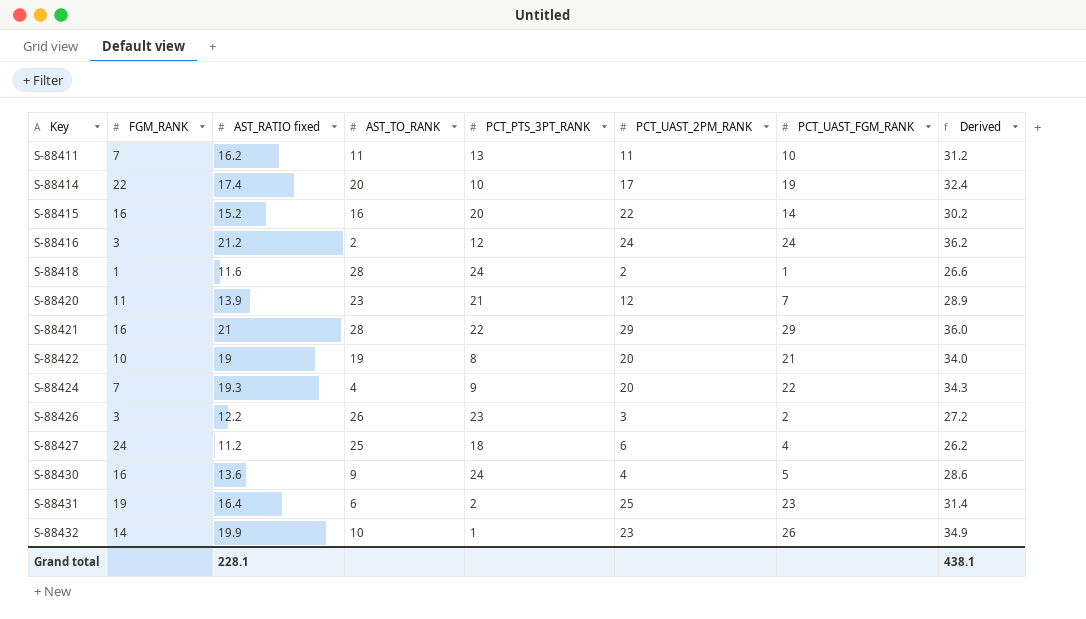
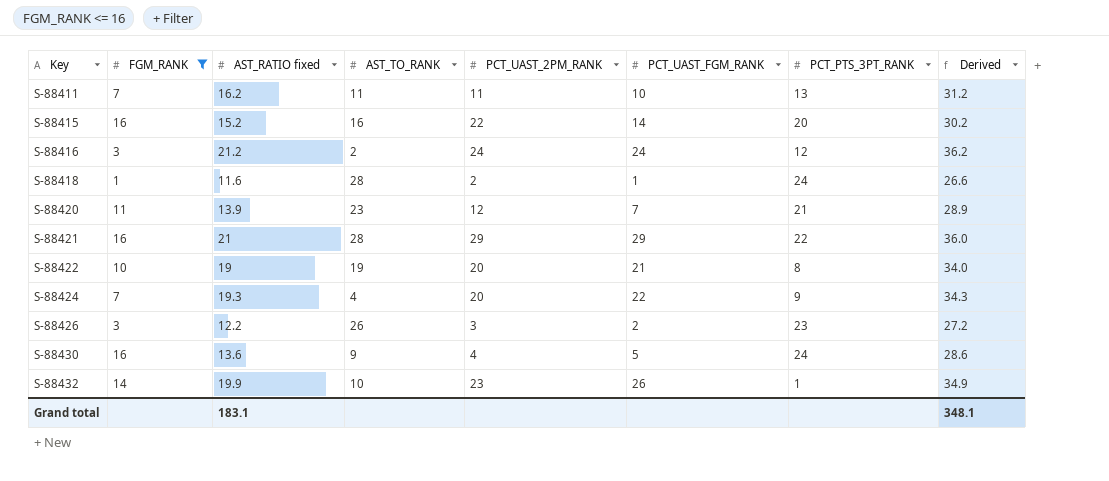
filter: none -> FGM_RANK <= 16
column PCT_PTS_3PT_RANK | position: 5 -> 7
Grand total | AST_RATIO fixed: 228.1 -> 183.1
Grand total | Derived: 438.1 -> 348.1

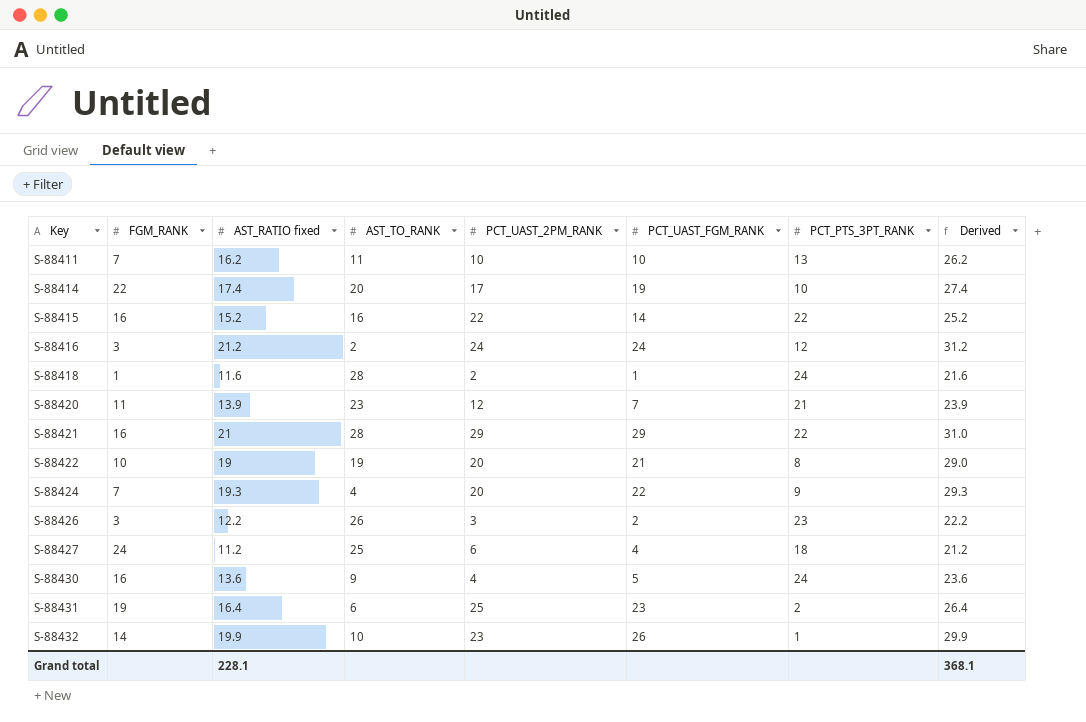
filter: FGM_RANK <= 16 -> none
column Derived | formula: [AST_RATIO fixed] + 15 -> [AST_RATIO fixed] + 10
S-88411 | PCT_UAST_2PM_RANK: 11 -> 10
S-88415 | PCT_PTS_3PT_RANK: 20 -> 22
Grand total | AST_RATIO fixed: 183.1 -> 228.1
Grand total | Derived: 348.1 -> 368.1

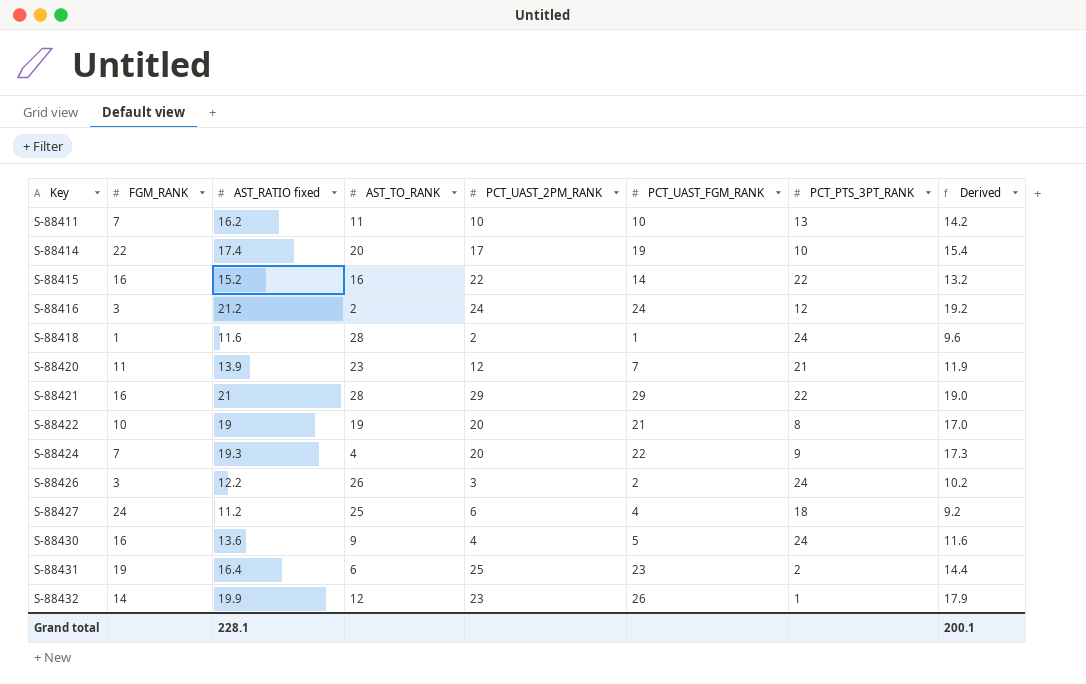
column Derived | formula: [AST_RATIO fixed] + 10 -> [AST_RATIO fixed] - 2
S-88426 | PCT_PTS_3PT_RANK: 23 -> 24
S-88432 | AST_TO_RANK: 10 -> 12
Grand total | Derived: 368.1 -> 200.1

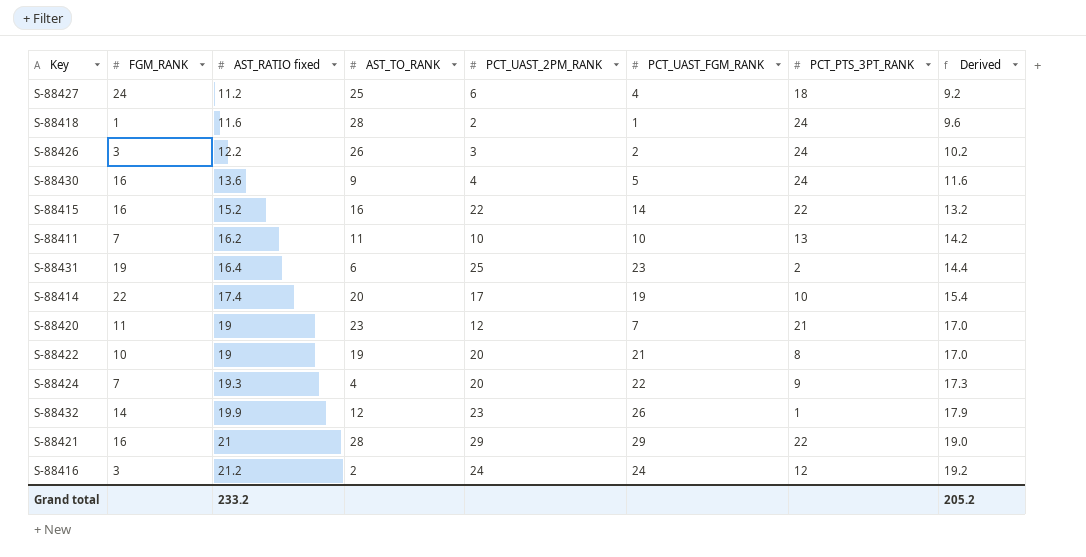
row order: Key ascending -> AST_RATIO fixed ascending
S-88420 | AST_RATIO fixed: 13.9 -> 19
S-88420 | Derived: 11.9 -> 17.0
Grand total | AST_RATIO fixed: 228.1 -> 233.2
Grand total | Derived: 200.1 -> 205.2

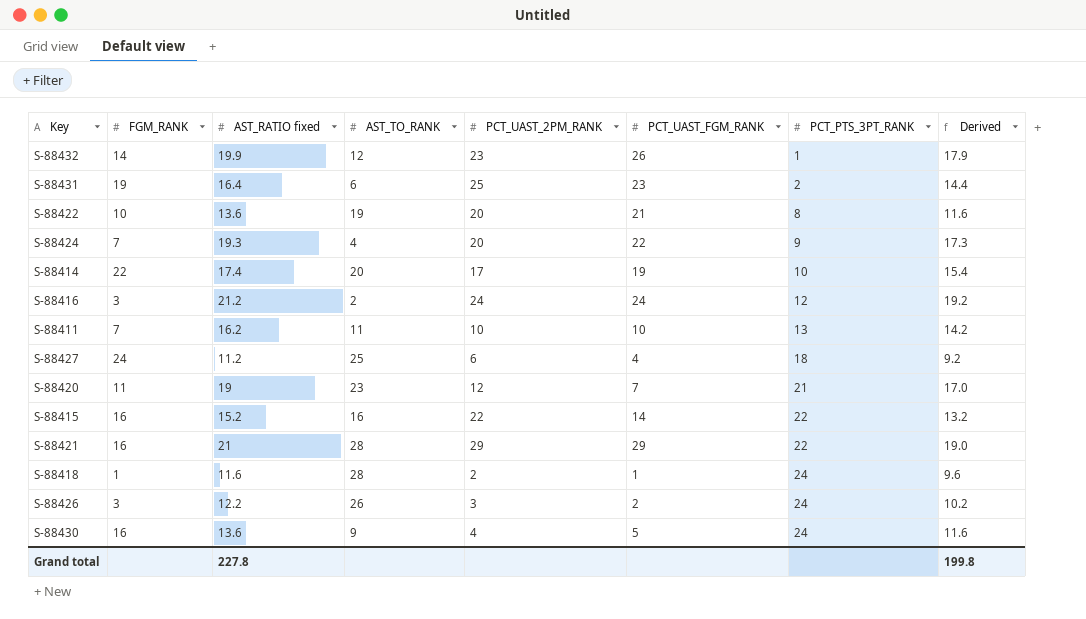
row order: AST_RATIO fixed ascending -> PCT_PTS_3PT_RANK ascending
S-88422 | AST_RATIO fixed: 19 -> 13.6
S-88422 | Derived: 17.0 -> 11.6
Grand total | AST_RATIO fixed: 233.2 -> 227.8
Grand total | Derived: 205.2 -> 199.8

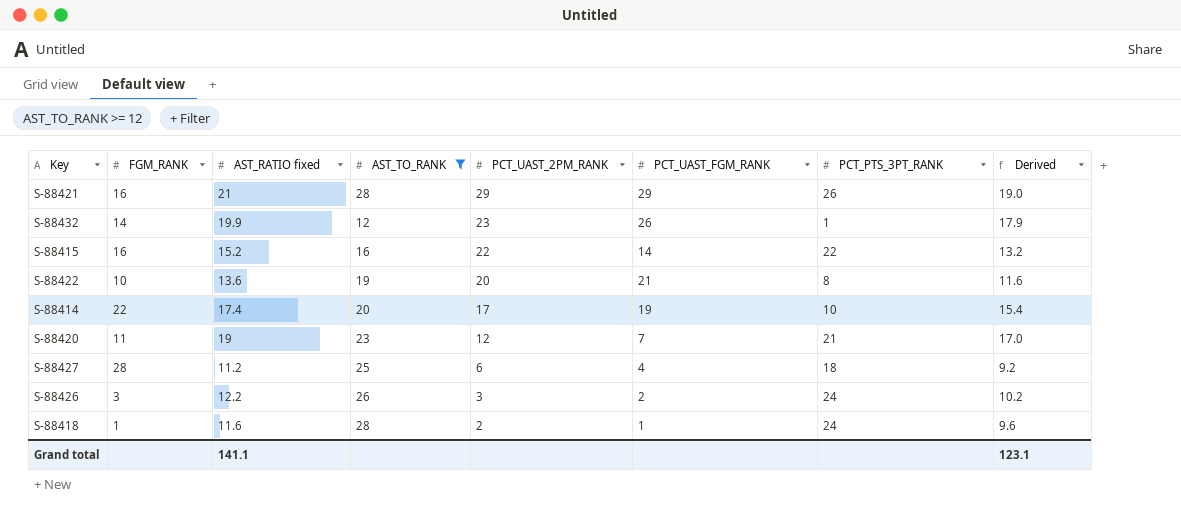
filter: none -> AST_TO_RANK >= 12
row order: PCT_PTS_3PT_RANK ascending -> PCT_UAST_2PM_RANK descending
S-88421 | PCT_PTS_3PT_RANK: 22 -> 26
S-88427 | FGM_RANK: 24 -> 28
Grand total | AST_RATIO fixed: 227.8 -> 141.1
Grand total | Derived: 199.8 -> 123.1

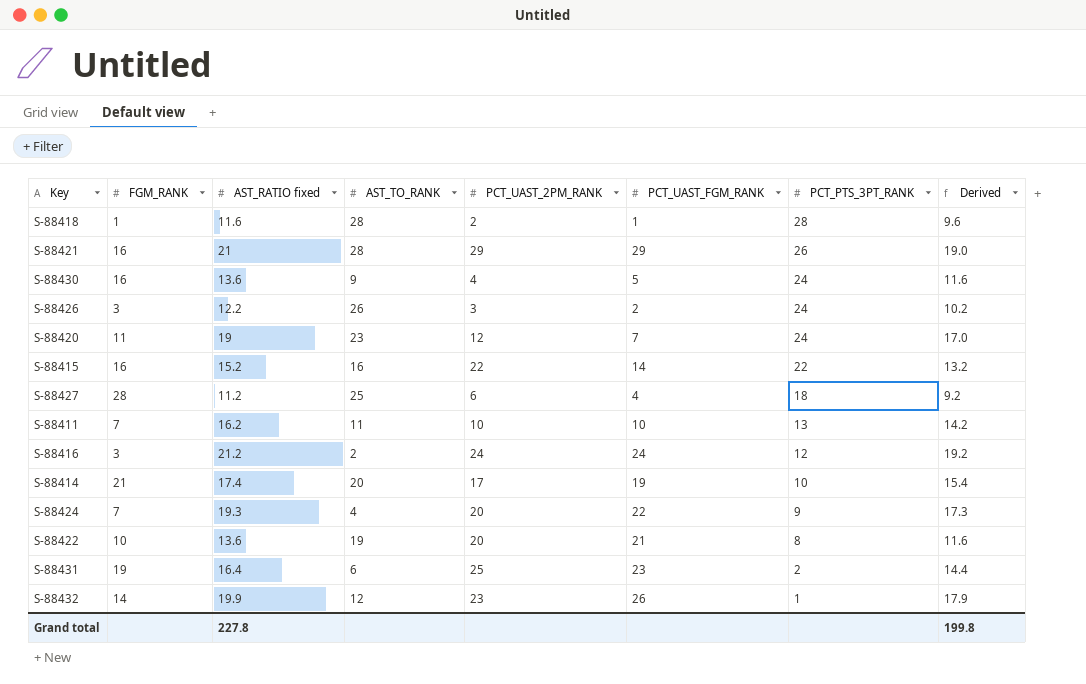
filter: AST_TO_RANK >= 12 -> none
row order: PCT_UAST_2PM_RANK descending -> PCT_PTS_3PT_RANK descending
S-88418 | PCT_PTS_3PT_RANK: 24 -> 28
S-88420 | PCT_PTS_3PT_RANK: 21 -> 24
S-88414 | FGM_RANK: 22 -> 21
Grand total | AST_RATIO fixed: 141.1 -> 227.8
Grand total | Derived: 123.1 -> 199.8

